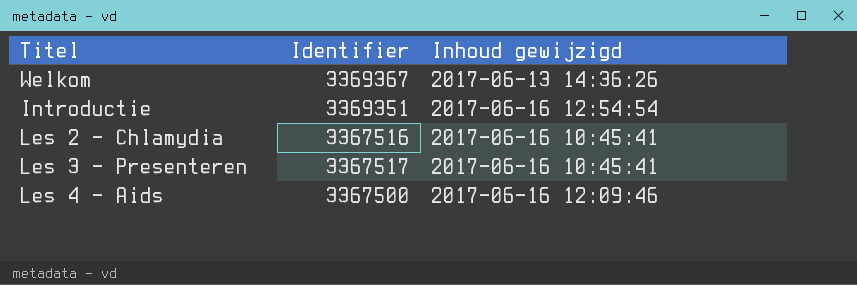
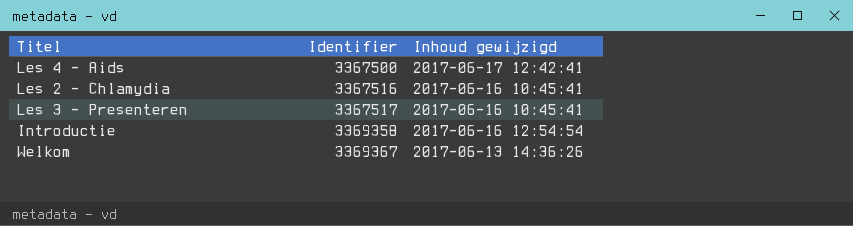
row order: none -> Identifier ascending
Les 4 - Aids | Inhoud gewijzigd: 2017-06-16 12:09:46 -> 2017-06-17 12:42:41
Introductie | Identifier: 3369351 -> 3369358

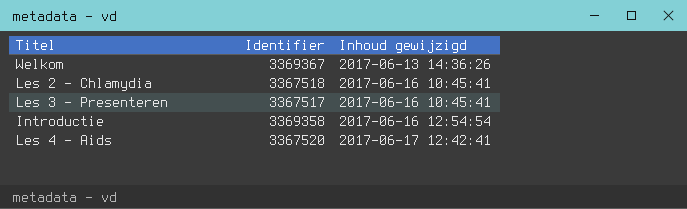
row order: Identifier ascending -> Inhoud gewijzigd ascending
Les 2 - Chlamydia | Identifier: 3367516 -> 3367518
Les 4 - Aids | Identifier: 3367500 -> 3367520

